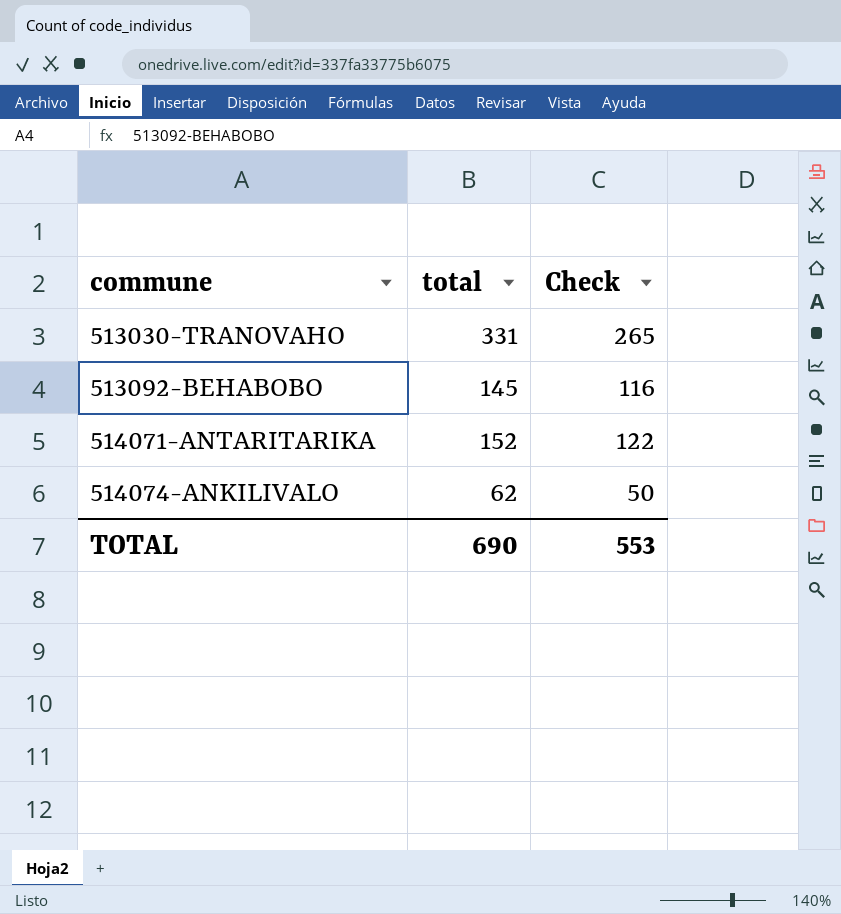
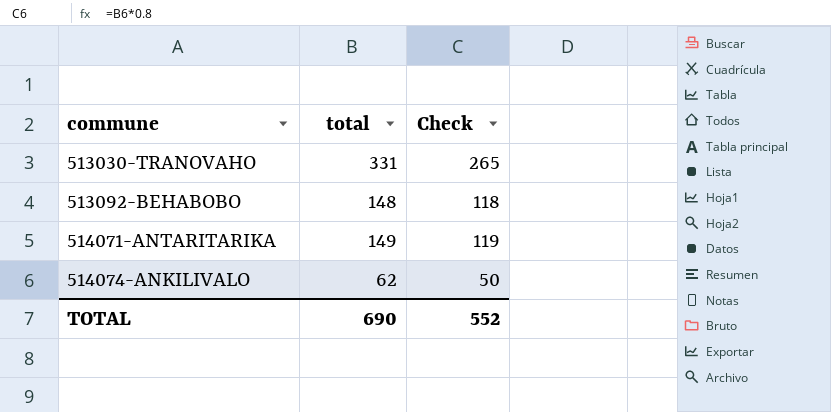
513092-BEHABOBO | total: 145 -> 148
513092-BEHABOBO | Check: 116 -> 118
514071-ANTARITARIKA | total: 152 -> 149
514071-ANTARITARIKA | Check: 122 -> 119
TOTAL | Check: 553 -> 552

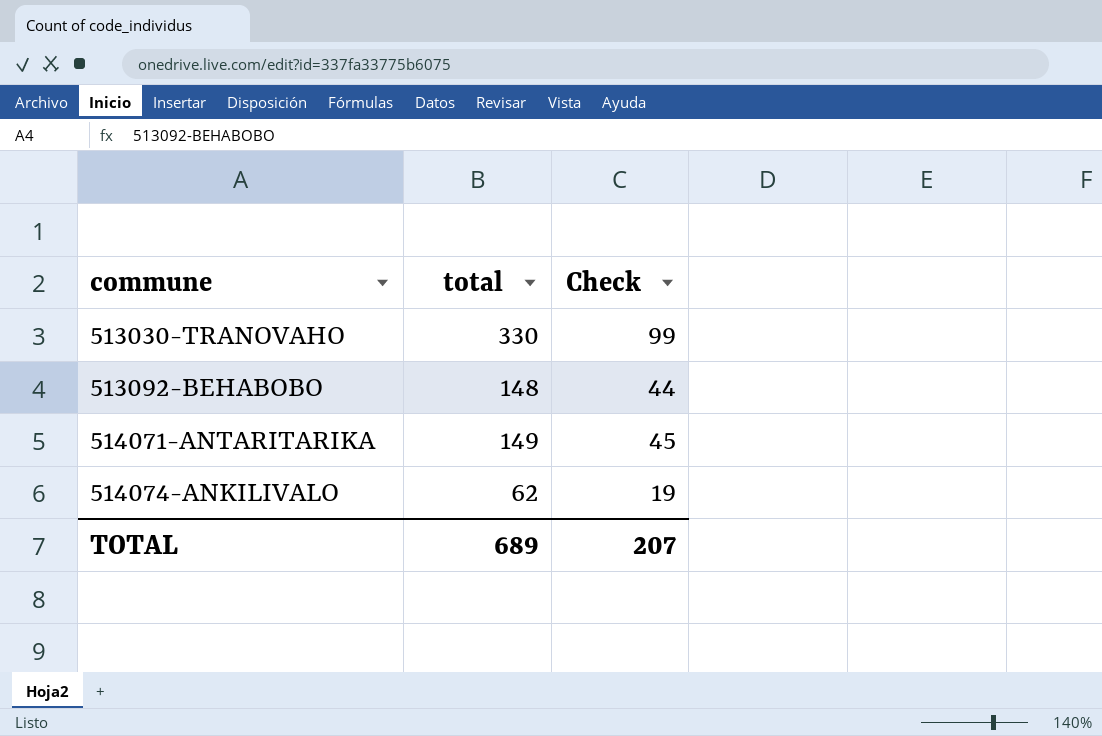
column Check | formula: [total] * 0.8 -> [total] * 0.3
513030-TRANOVAHO | total: 331 -> 330
TOTAL | total: 690 -> 689
TOTAL | Check: 552 -> 207

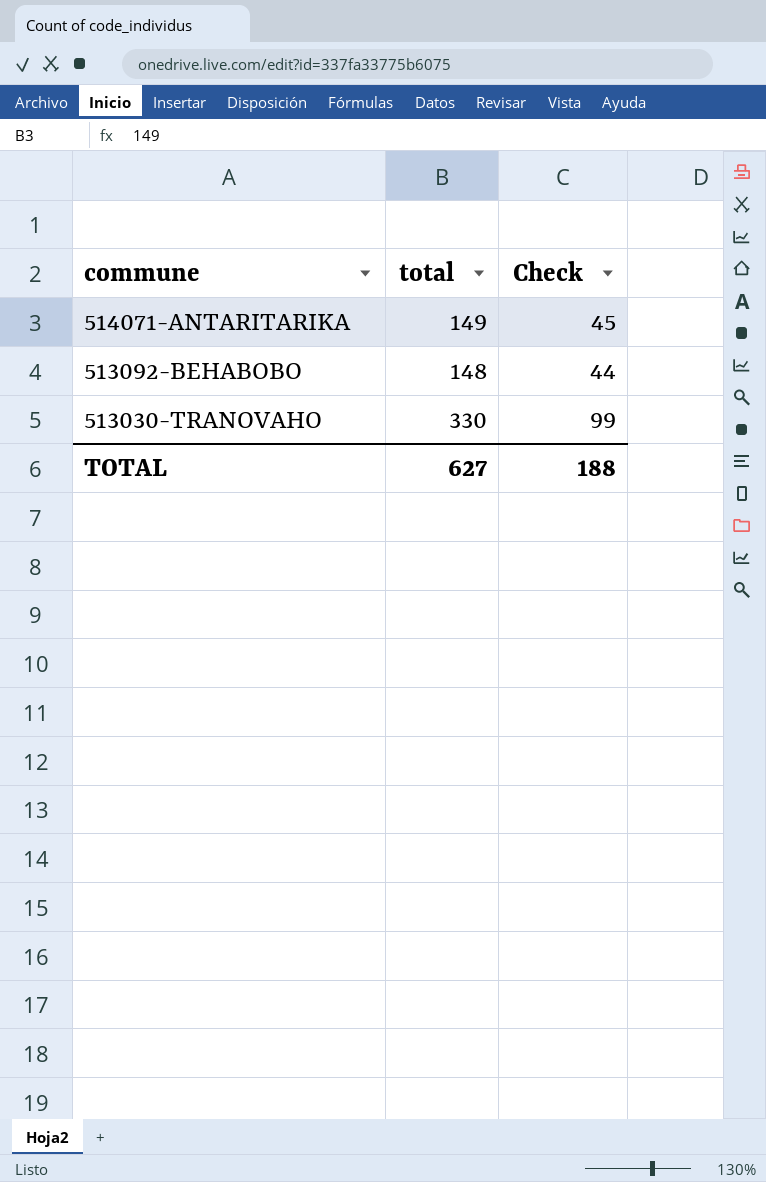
row order: commune ascending -> commune descending
row 514074-ANKILIVALO: 62 | 19 -> none
TOTAL | total: 689 -> 627
TOTAL | Check: 207 -> 188

